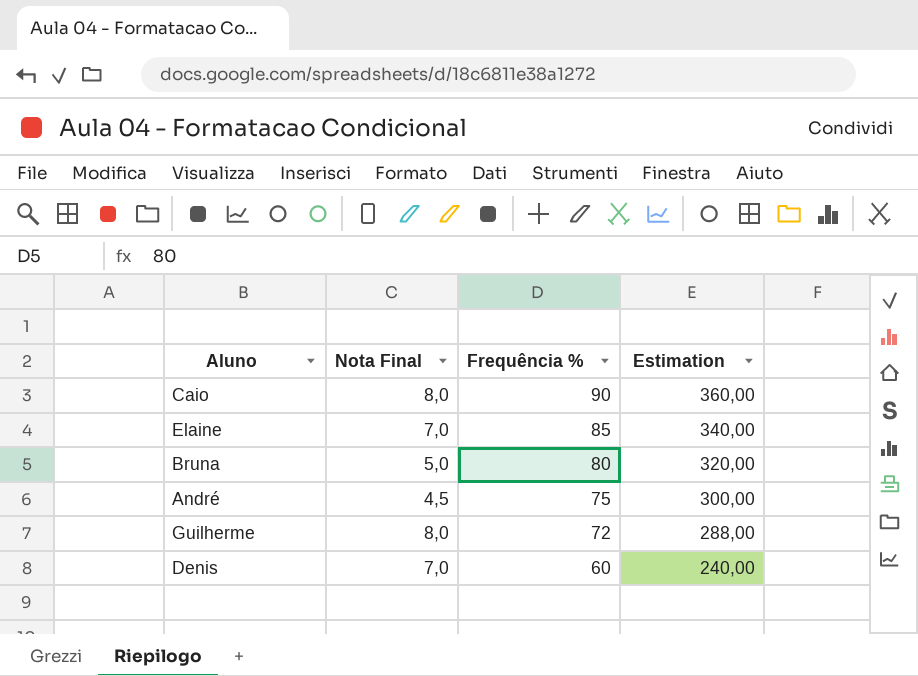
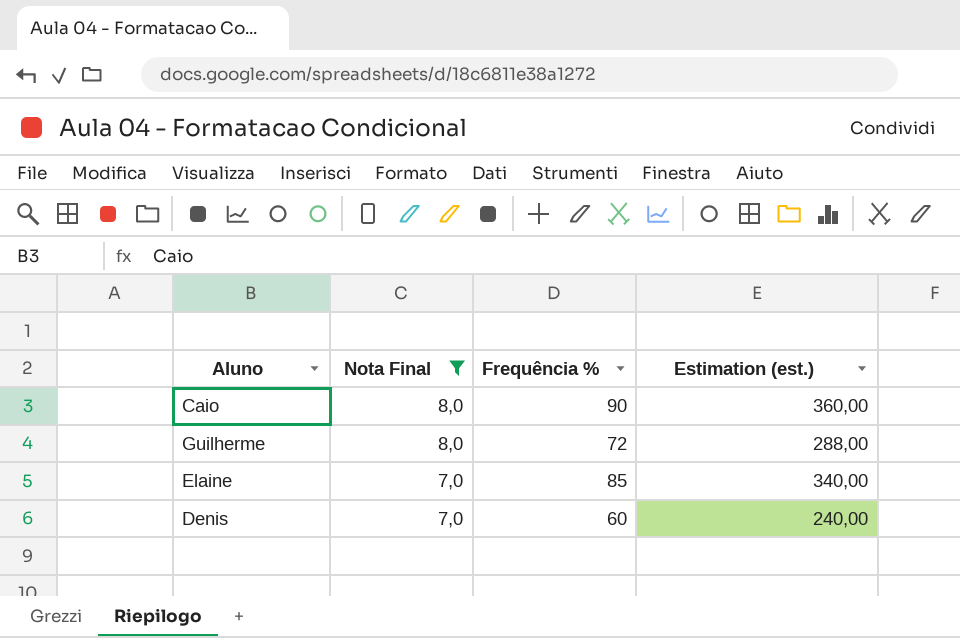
filter: none -> Nota Final >= 7,0
row order: Frequência % descending -> Nota Final descending
column name: Estimation -> Estimation (est.)

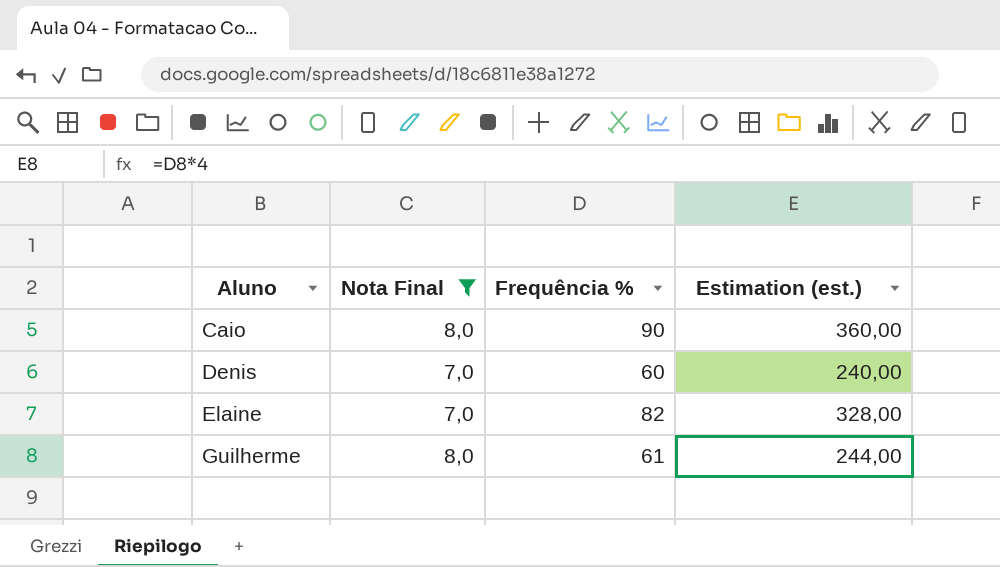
row order: Nota Final descending -> Aluno ascending
Elaine | Frequência %: 85 -> 82
Elaine | Estimation (est.): 340,00 -> 328,00
Guilherme | Frequência %: 72 -> 61
Guilherme | Estimation (est.): 288,00 -> 244,00

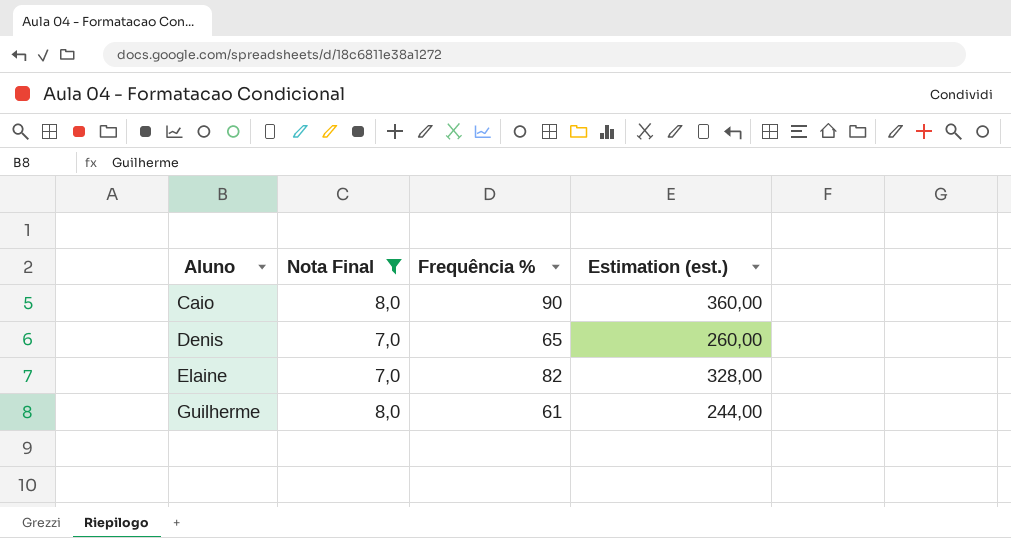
Denis | Frequência %: 60 -> 65
Denis | Estimation (est.): 240,00 -> 260,00

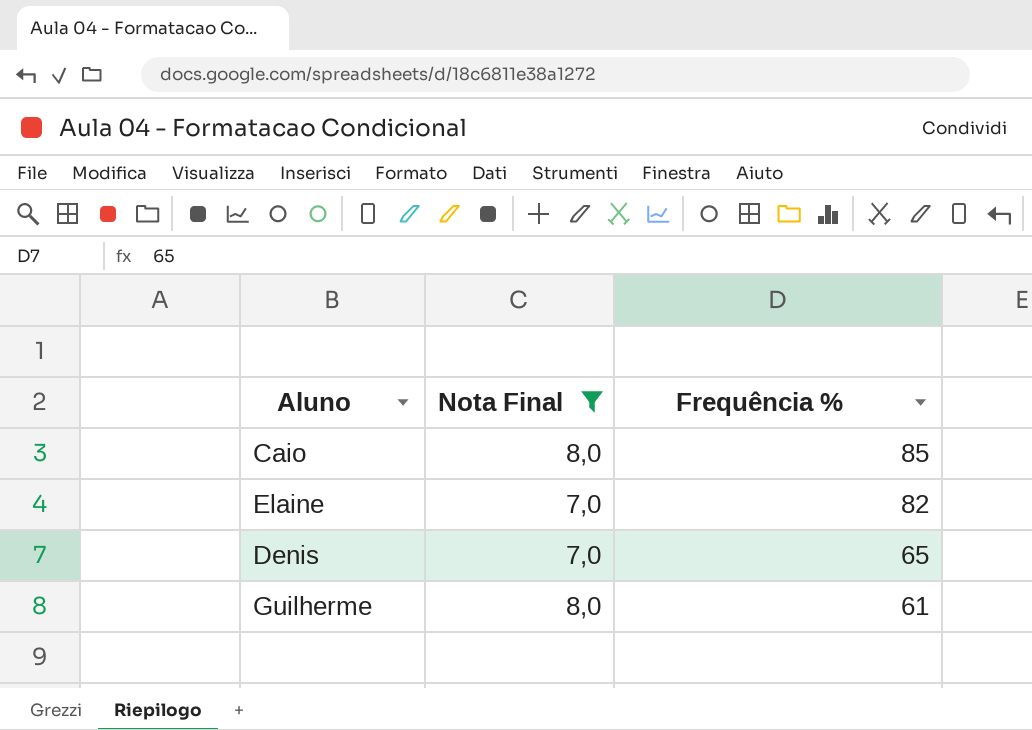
row order: Aluno ascending -> Frequência % descending
column Estimation (est.) | formula: [Frequência %] * 4 -> none
Caio | Frequência %: 90 -> 85

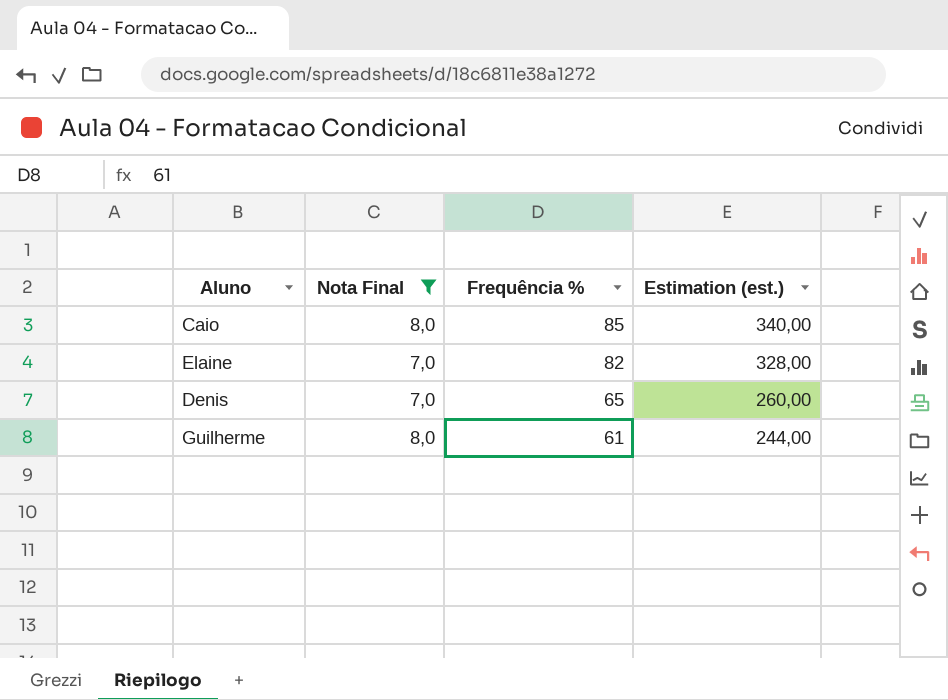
column Estimation (est.) | formula: none -> [Frequência %] * 4

